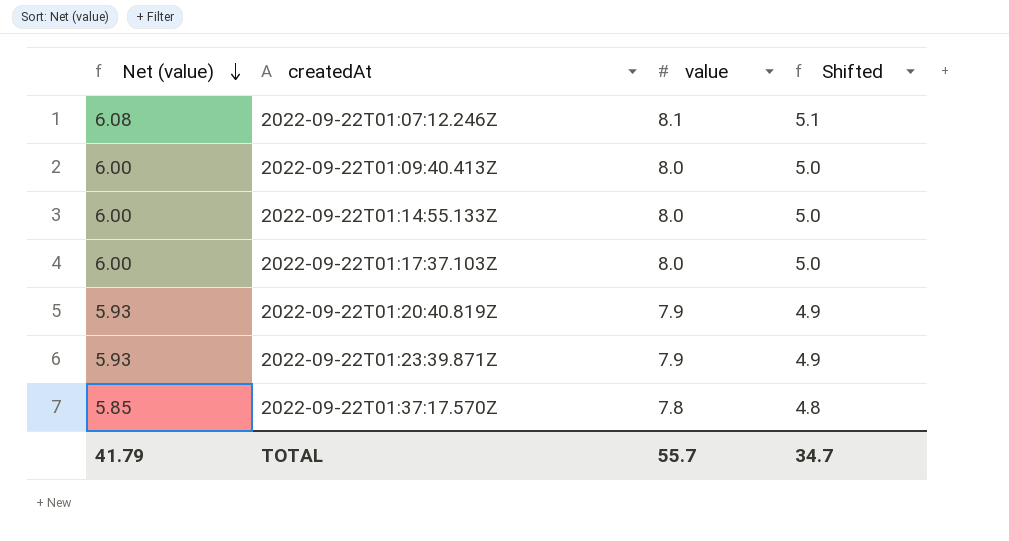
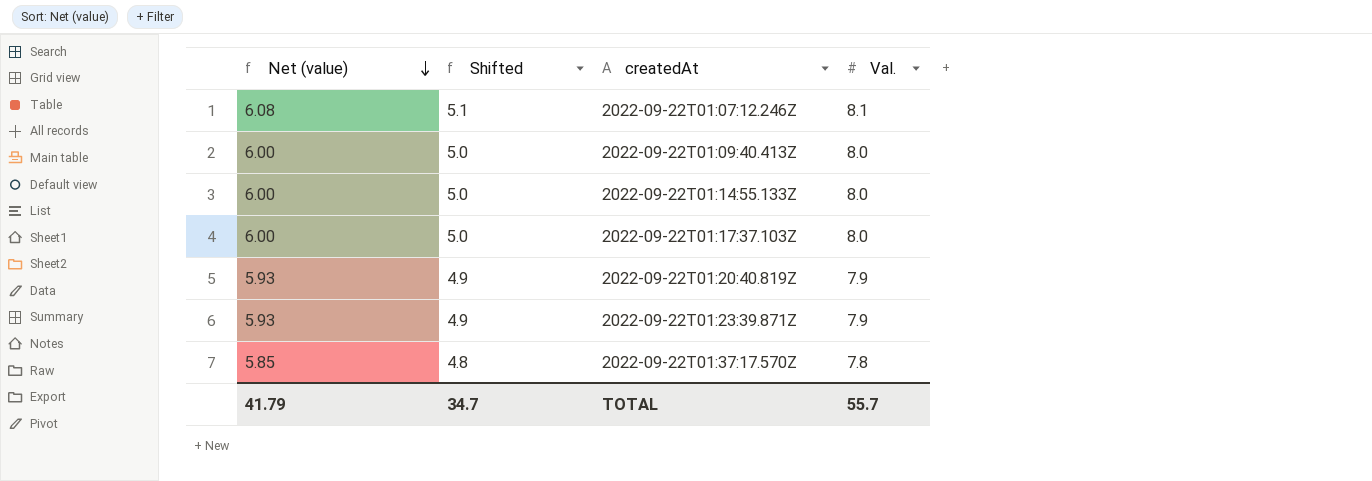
column Shifted | position: 4 -> 2
column name: value -> Val.

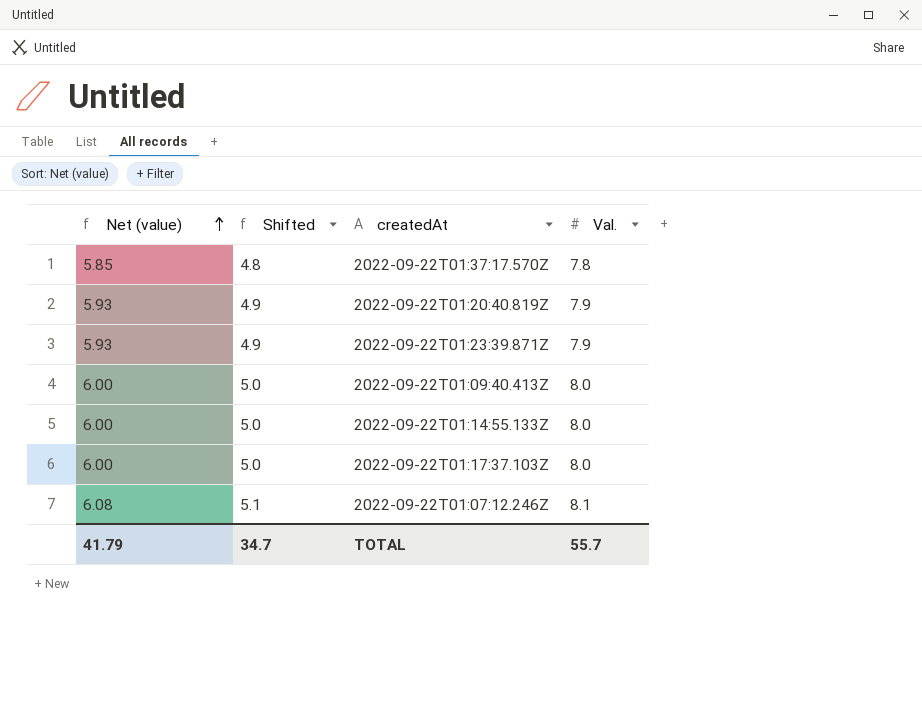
row order: Net (value) descending -> Net (value) ascending

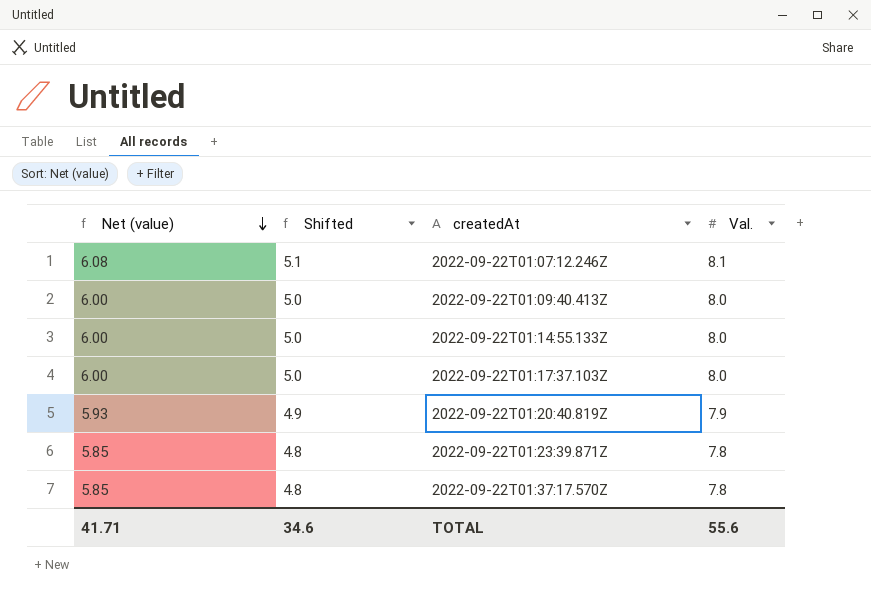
row order: Net (value) ascending -> Net (value) descending
2022-09-22T01:23:39.871Z | Net (value): 5.93 -> 5.85
2022-09-22T01:23:39.871Z | Shifted: 4.9 -> 4.8
2022-09-22T01:23:39.871Z | Val.: 7.9 -> 7.8
TOTAL | Net (value): 41.79 -> 41.71
TOTAL | Shifted: 34.7 -> 34.6
TOTAL | Val.: 55.7 -> 55.6

